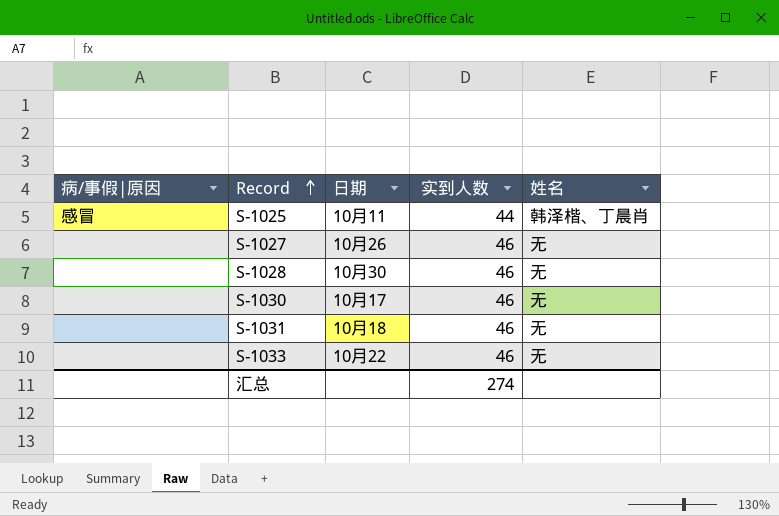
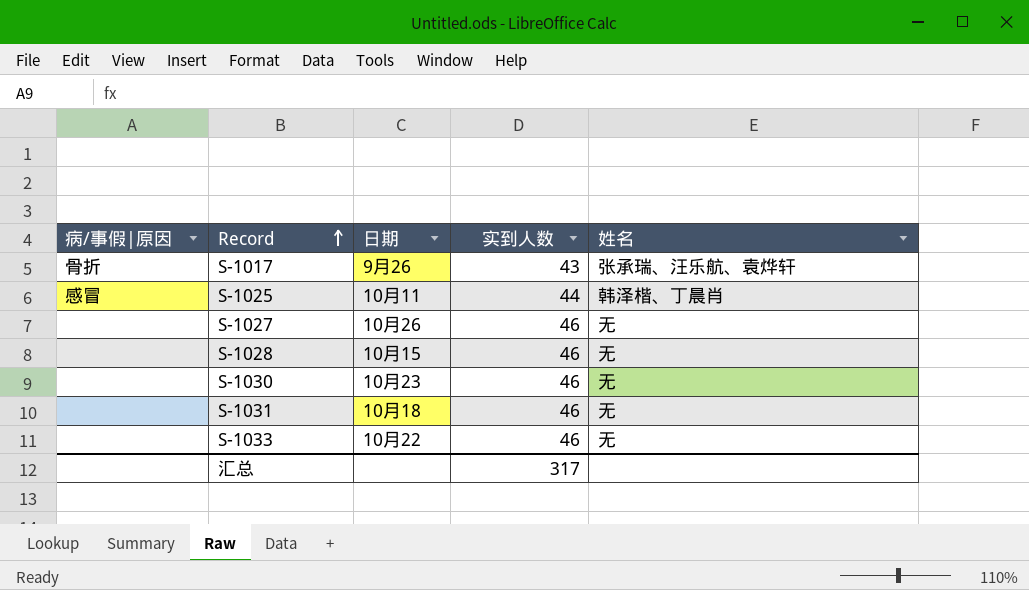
row S-1017: none -> 骨折 | 9月26 | 43 | 张承瑞、汪乐航、袁烨轩
S-1028 | 日期: 10月30 -> 10月15
S-1030 | 日期: 10月17 -> 10月23
汇总 | 实到人数: 274 -> 317

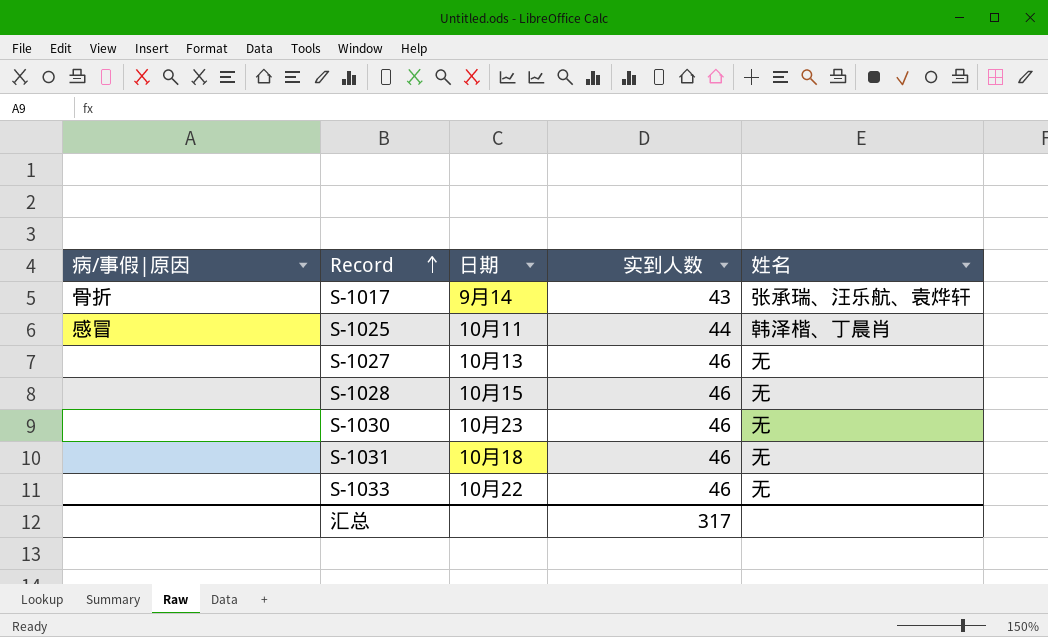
S-1017 | 日期: 9月26 -> 9月14
S-1027 | 日期: 10月26 -> 10月13

